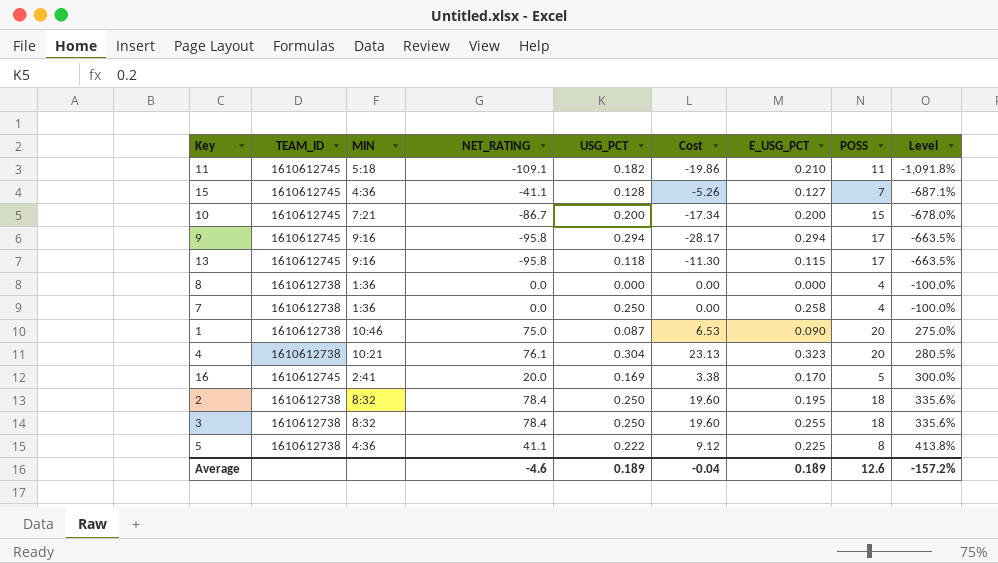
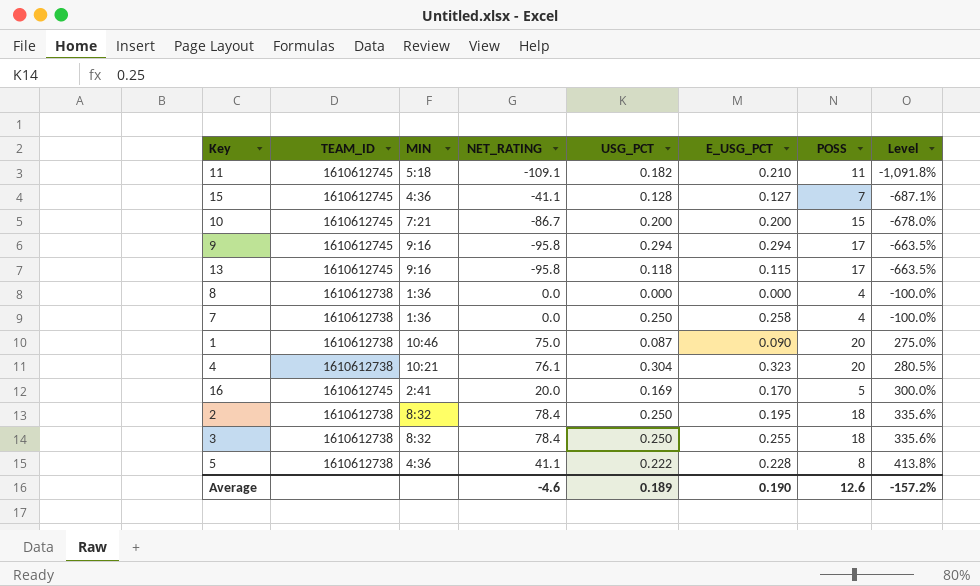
column Cost | formula: [NET_RATING] * [USG_PCT] -> none
5 | E_USG_PCT: 0.225 -> 0.228
Average | E_USG_PCT: 0.189 -> 0.190

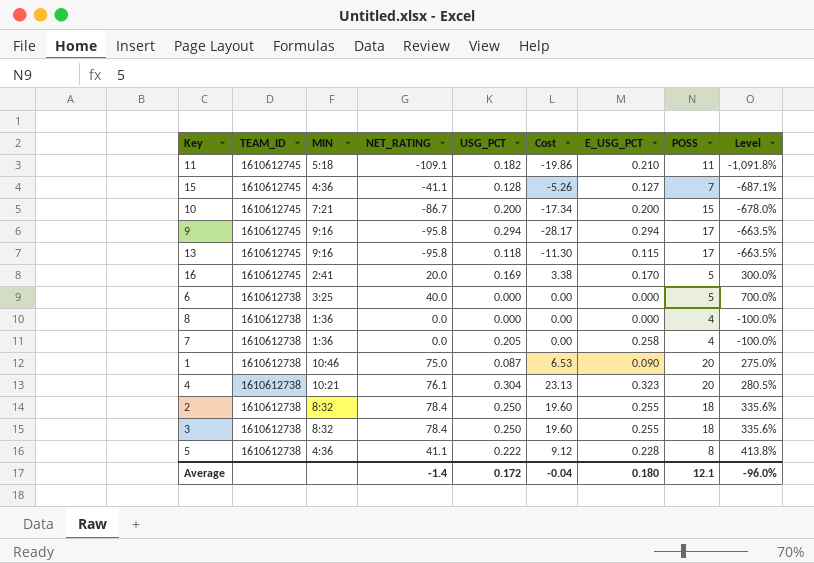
row order: Level ascending -> TEAM_ID descending
column Cost | formula: none -> [NET_RATING] * [USG_PCT]
row 6: none -> 1610612738 | 3:25 | 40.0 | 0.000 | 0.00 | 0.000 | 5 | 700.0%
7 | USG_PCT: 0.250 -> 0.205
2 | E_USG_PCT: 0.195 -> 0.255
Average | NET_RATING: -4.6 -> -1.4
Average | USG_PCT: 0.189 -> 0.172
Average | E_USG_PCT: 0.190 -> 0.180
Average | POSS: 12.6 -> 12.1
Average | Level: -157.2% -> -96.0%

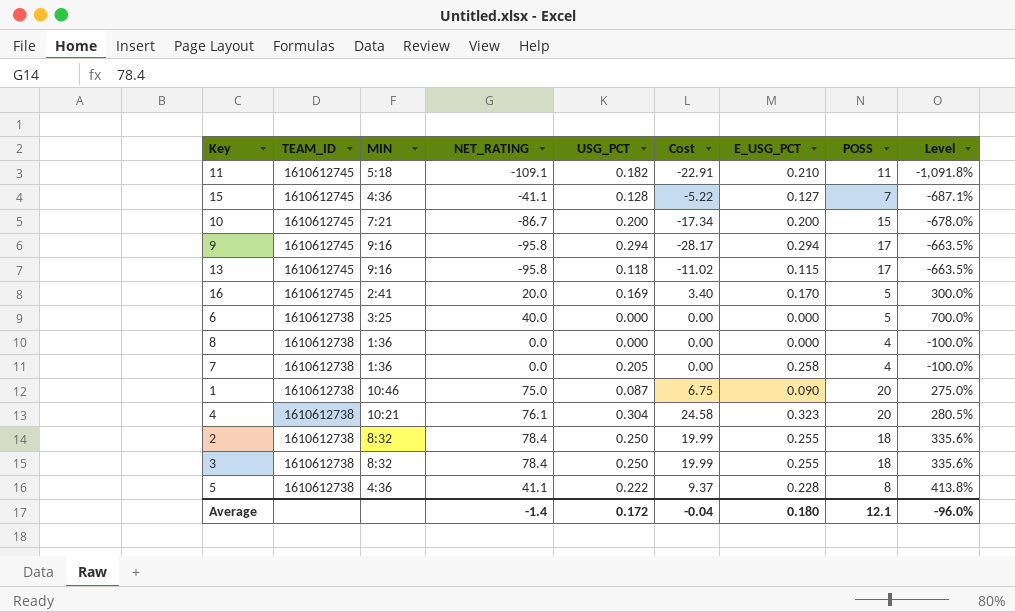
column Cost | formula: [NET_RATING] * [USG_PCT] -> [NET_RATING] * [E_USG_PCT]

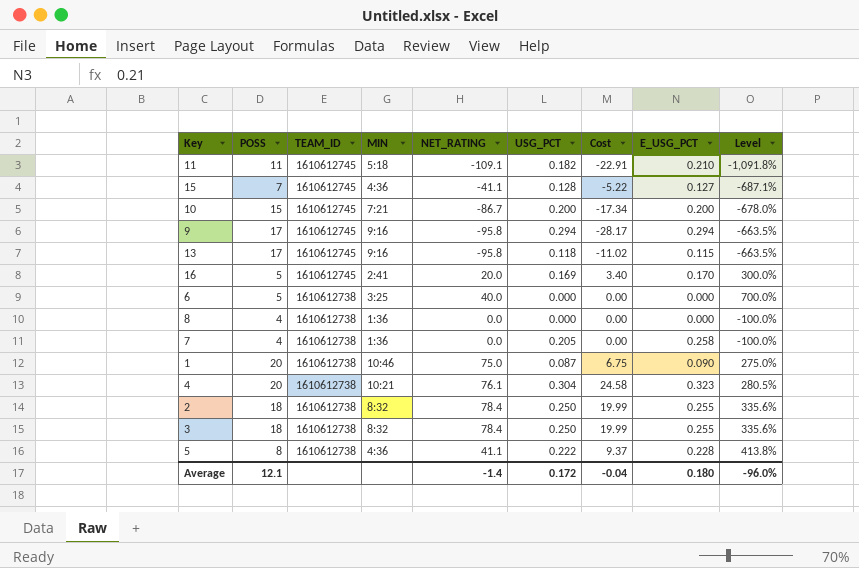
column POSS | position: 8 -> 2

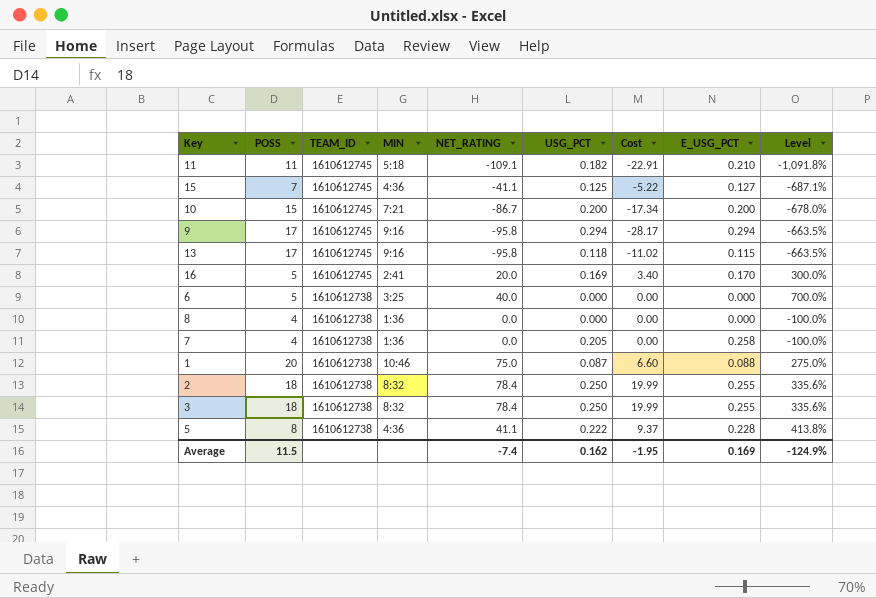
row 4: 20 | 1610612738 | 10:21 | 76.1 | 0.304 | 24.58 | 0.323 | 280.5% -> none
15 | USG_PCT: 0.128 -> 0.125
1 | Cost: 6.75 -> 6.60
1 | E_USG_PCT: 0.090 -> 0.088
Average | POSS: 12.1 -> 11.5
Average | NET_RATING: -1.4 -> -7.4
Average | USG_PCT: 0.172 -> 0.162
Average | Cost: -0.04 -> -1.95
Average | E_USG_PCT: 0.180 -> 0.169
Average | Level: -96.0% -> -124.9%

